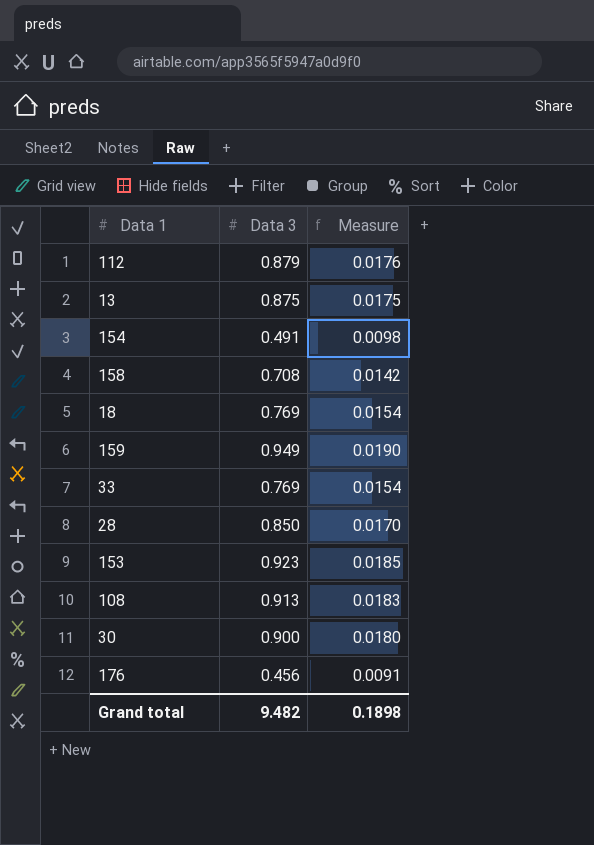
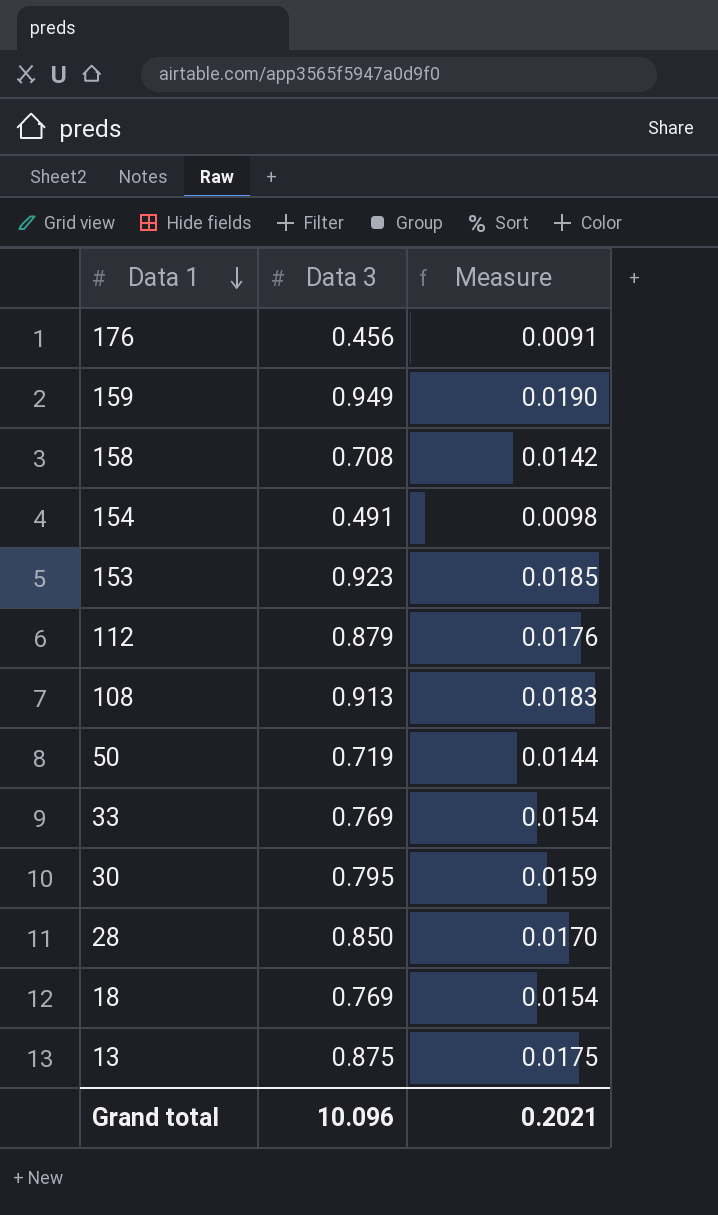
row order: none -> Data 1 descending
row 50: none -> 0.719 | 0.0144
30 | Data 3: 0.900 -> 0.795
30 | Measure: 0.0180 -> 0.0159
Grand total | Data 3: 9.482 -> 10.096
Grand total | Measure: 0.1898 -> 0.2021

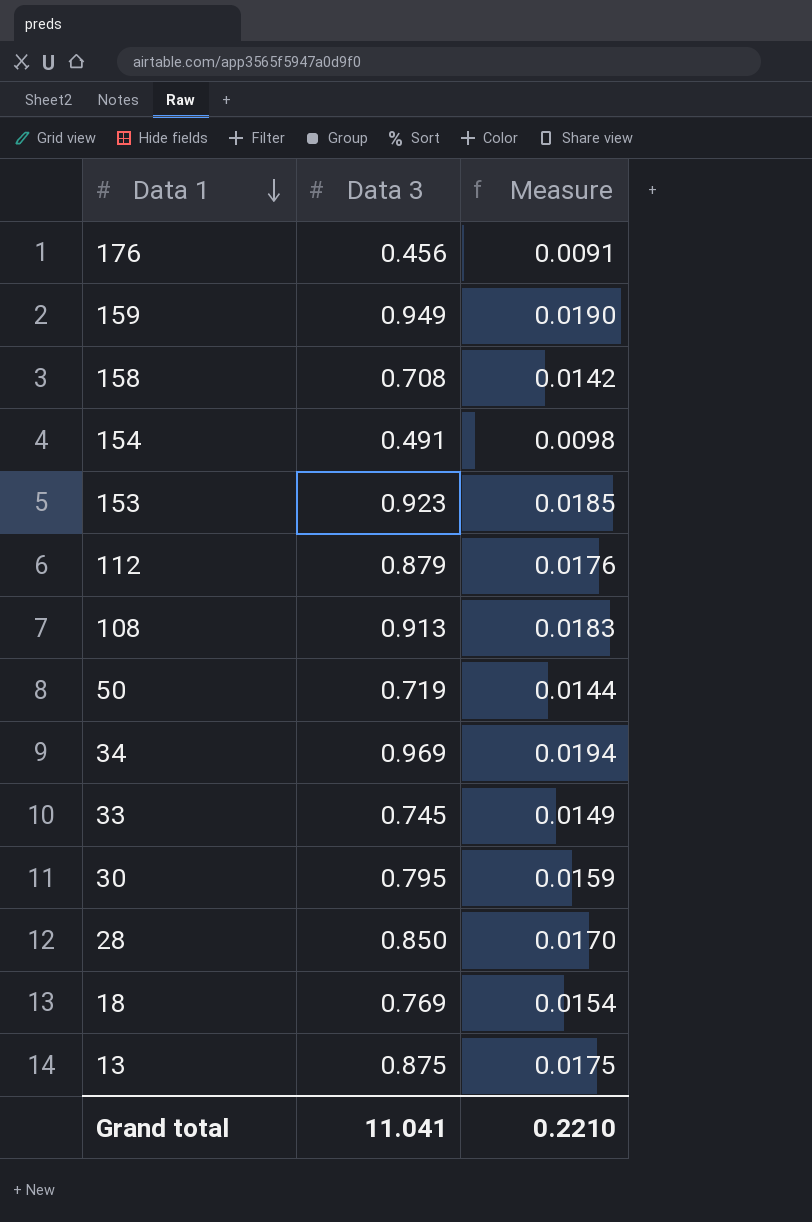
row 34: none -> 0.969 | 0.0194
33 | Data 3: 0.769 -> 0.745
33 | Measure: 0.0154 -> 0.0149
Grand total | Data 3: 10.096 -> 11.041
Grand total | Measure: 0.2021 -> 0.2210

